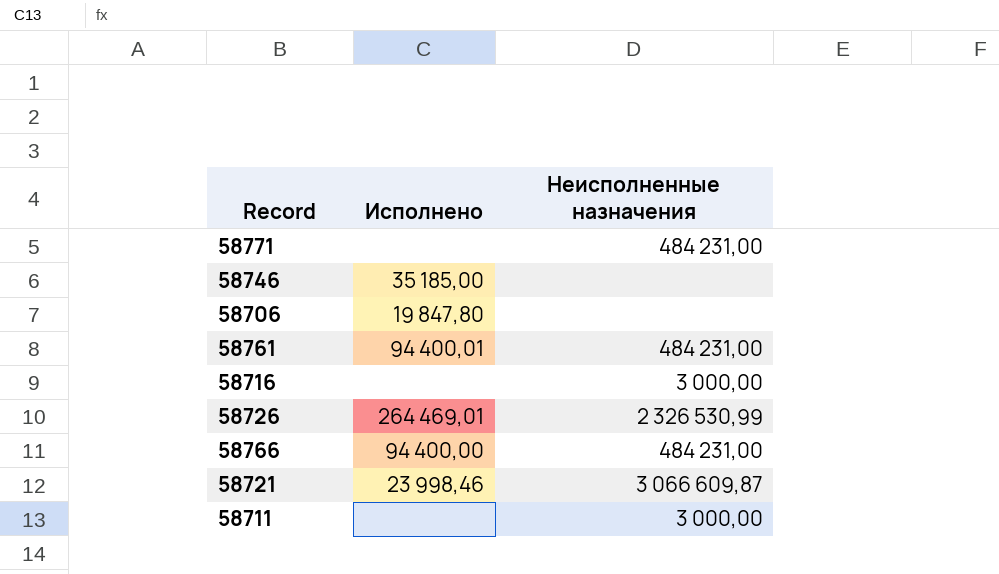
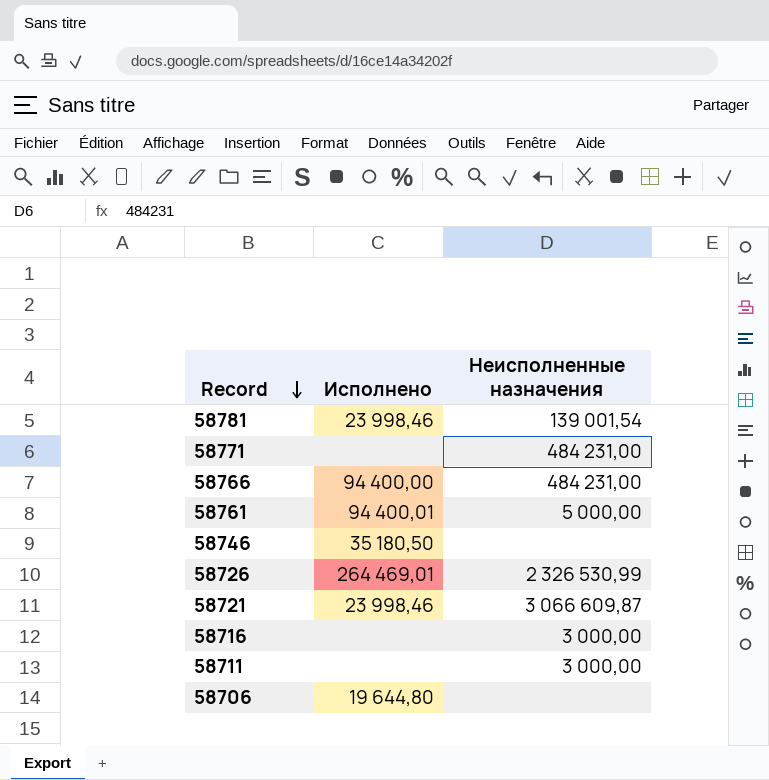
row order: none -> Record descending
row 58781: none -> 23 998,46 | 139 001,54
58761 | Неисполненные назначения: 484 231,00 -> 5 000,00
58746 | Исполнено: 35 185,00 -> 35 180,50
58706 | Исполнено: 19 847,80 -> 19 644,80

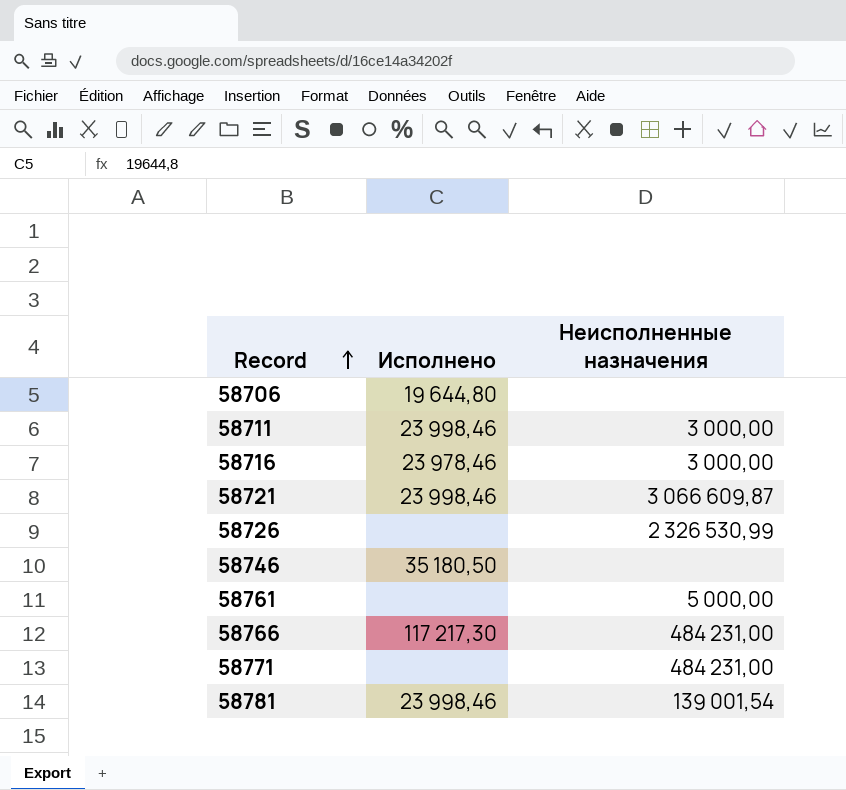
row order: Record descending -> Record ascending
58711 | Исполнено: none -> 23 998,46
58716 | Исполнено: none -> 23 978,46
58726 | Исполнено: 264 469,01 -> none
58761 | Исполнено: 94 400,01 -> none
58766 | Исполнено: 94 400,00 -> 117 217,30

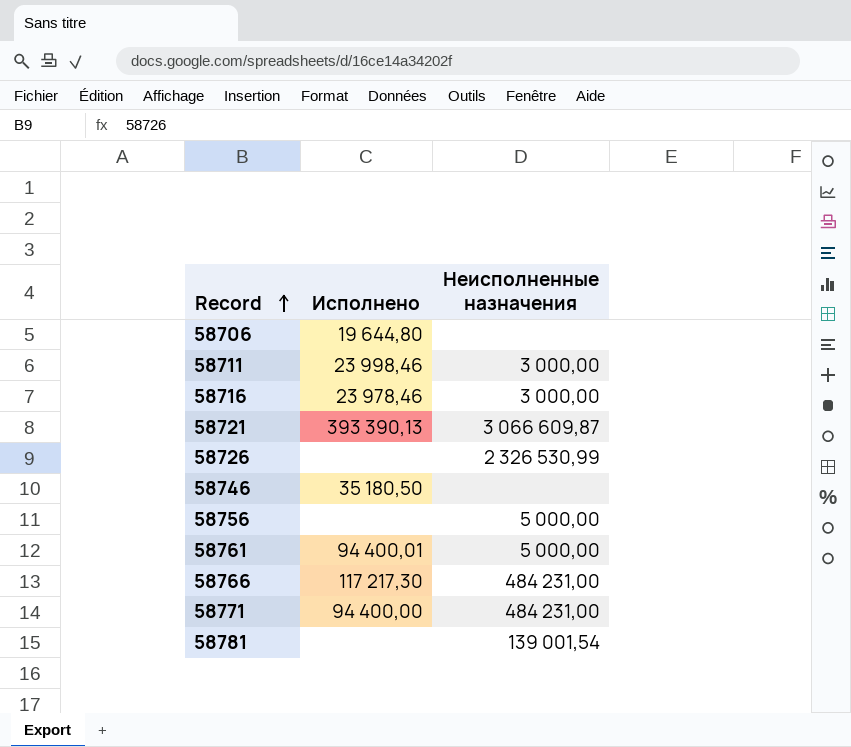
58721 | Исполнено: 23 998,46 -> 393 390,13
row 58756: none -> none | 5 000,00
58761 | Исполнено: none -> 94 400,01
58771 | Исполнено: none -> 94 400,00
58781 | Исполнено: 23 998,46 -> none

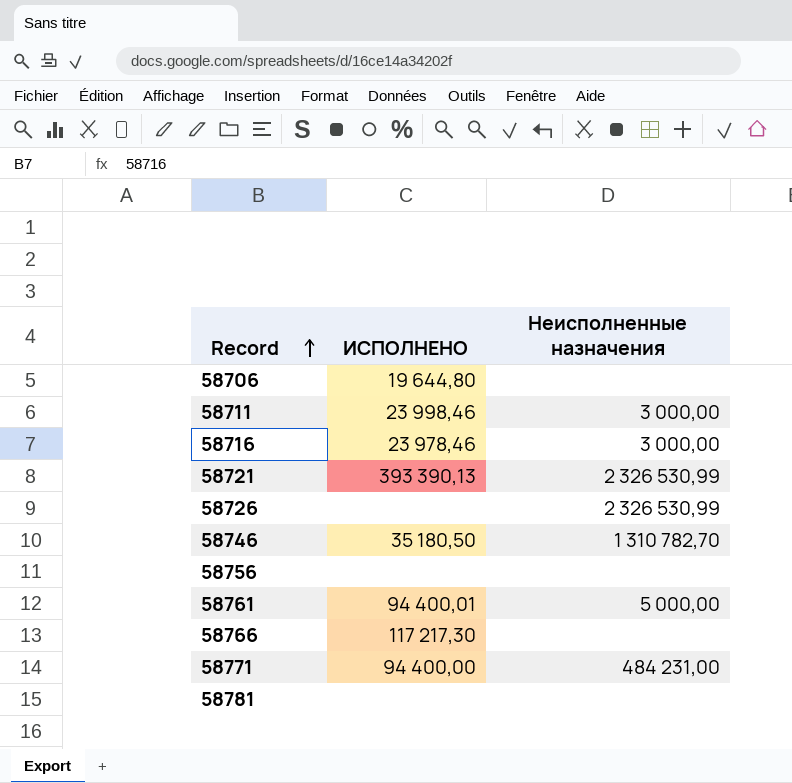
column name: Исполнено -> ИСПОЛНЕНО
58721 | Неисполненные назначения: 3 066 609,87 -> 2 326 530,99
58746 | Неисполненные назначения: none -> 1 310 782,70
58756 | Неисполненные назначения: 5 000,00 -> none
58766 | Неисполненные назначения: 484 231,00 -> none
58781 | Неисполненные назначения: 139 001,54 -> none

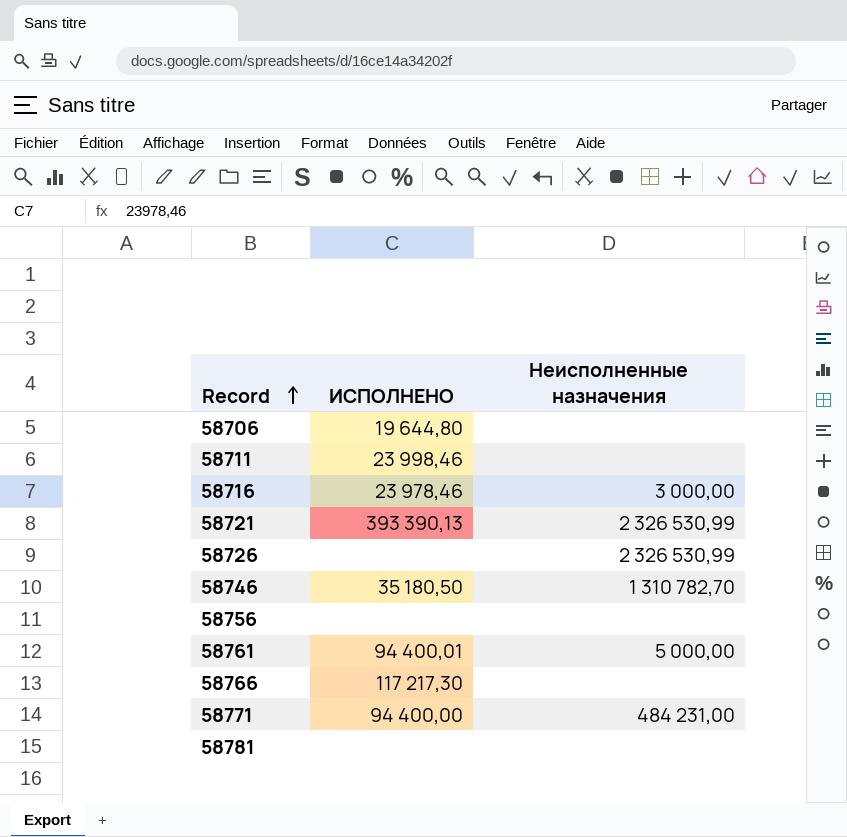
58711 | Неисполненные назначения: 3 000,00 -> none

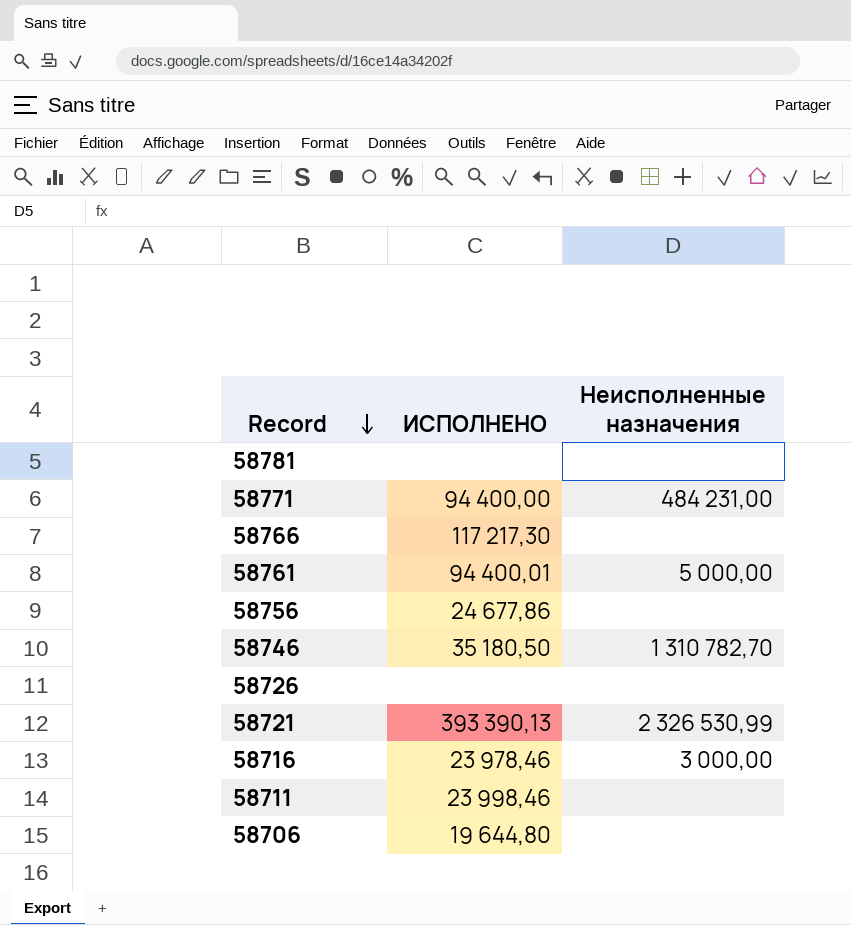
row order: Record ascending -> Record descending
58756 | ИСПОЛНЕНО: none -> 24 677,86
58726 | Неисполненные назначения: 2 326 530,99 -> none

